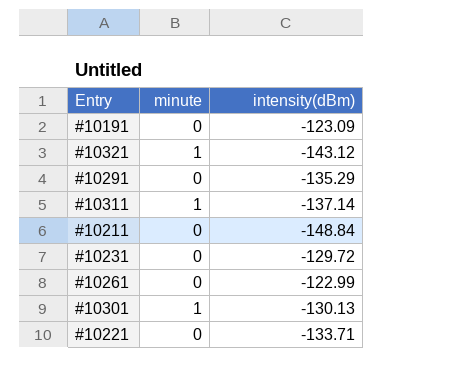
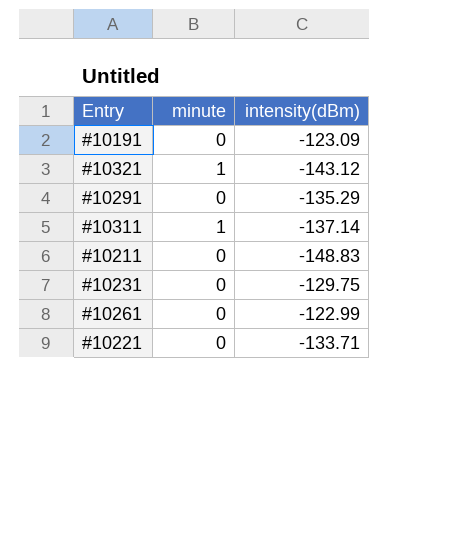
row #10301: 1 | -130.13 -> none
#10211 | intensity(dBm): -148.84 -> -148.83
#10231 | intensity(dBm): -129.72 -> -129.75

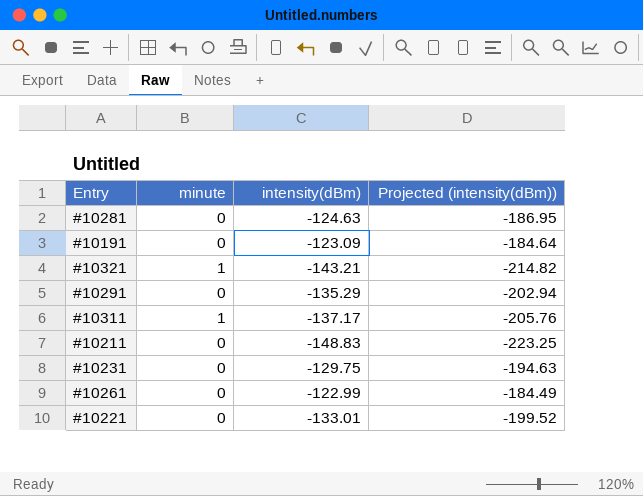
column Projected (intensity(dBm)) | formula: none -> [intensity(dBm)] * 1.5
row #10281: none -> 0 | -124.63 | -186.95
#10321 | intensity(dBm): -143.12 -> -143.21
#10311 | intensity(dBm): -137.14 -> -137.17
#10221 | intensity(dBm): -133.71 -> -133.01

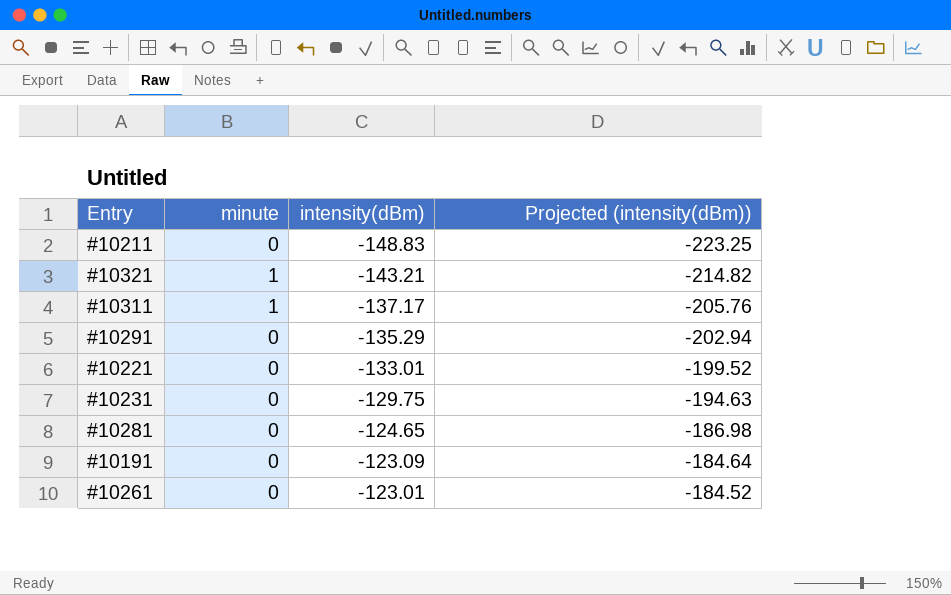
row order: none -> intensity(dBm) ascending
#10281 | intensity(dBm): -124.63 -> -124.65
#10281 | Projected (intensity(dBm)): -186.95 -> -186.98
#10261 | intensity(dBm): -122.99 -> -123.01
#10261 | Projected (intensity(dBm)): -184.49 -> -184.52

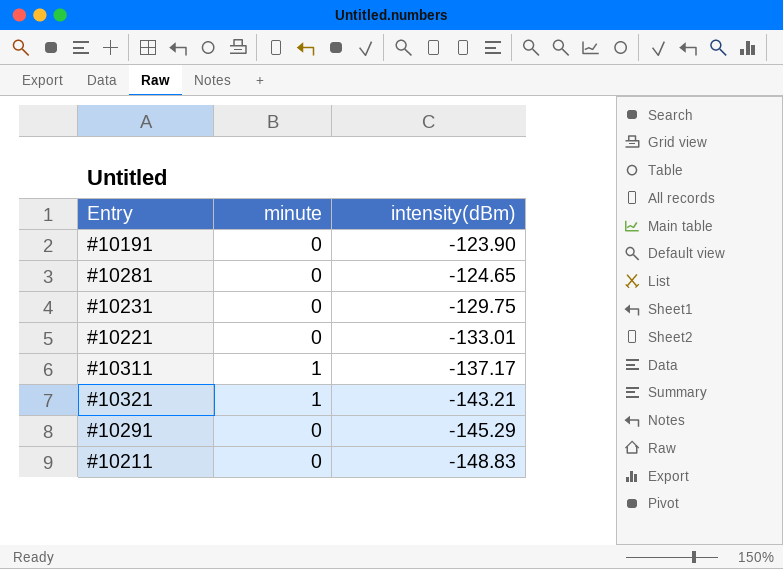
row order: intensity(dBm) ascending -> intensity(dBm) descending
column Projected (intensity(dBm)) | formula: [intensity(dBm)] * 1.5 -> none
row #10261: 0 | -123.01 | -184.52 -> none
#10191 | intensity(dBm): -123.09 -> -123.90
#10291 | intensity(dBm): -135.29 -> -145.29

